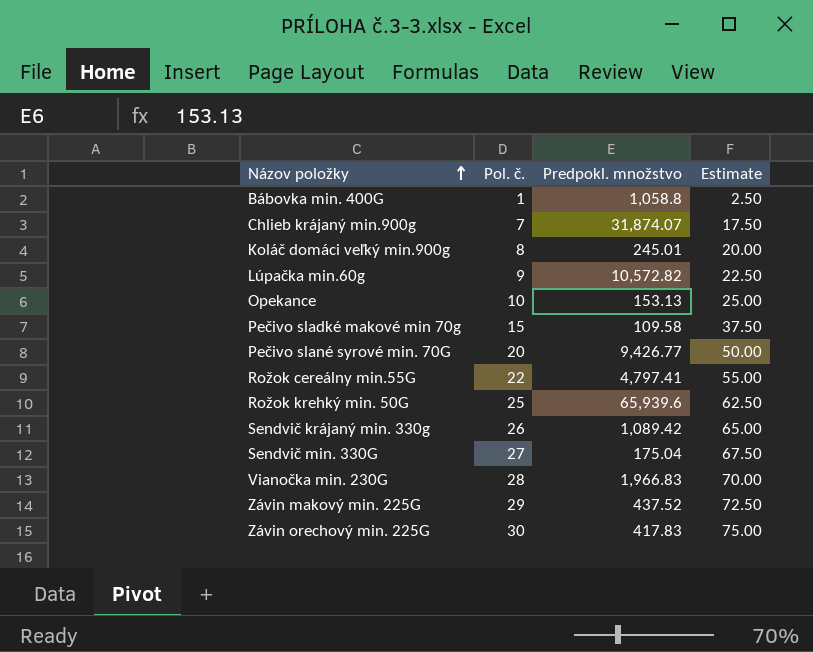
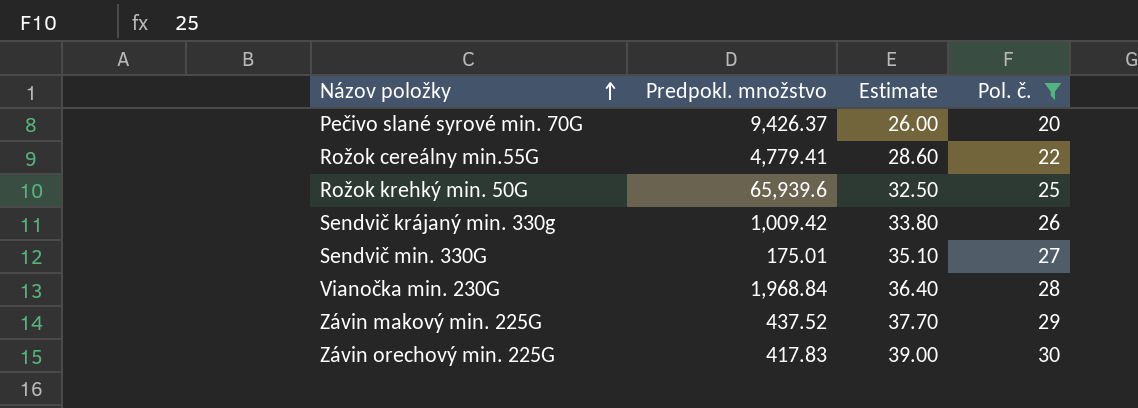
filter: none -> Pol. č. >= 20
column Estimate | formula: [Pol. č.] * 2.5 -> [Pol. č.] * 1.3
column Pol. č. | position: 2 -> 4
Pečivo slané syrové min. 70G | Predpokl. množstvo: 9,426.77 -> 9,426.37
Rožok cereálny min.55G | Predpokl. množstvo: 4,797.41 -> 4,779.41
Sendvič krájaný min. 330g | Predpokl. množstvo: 1,089.42 -> 1,009.42
Sendvič min. 330G | Predpokl. množstvo: 175.04 -> 175.01
Vianočka min. 230G | Predpokl. množstvo: 1,966.83 -> 1,968.84

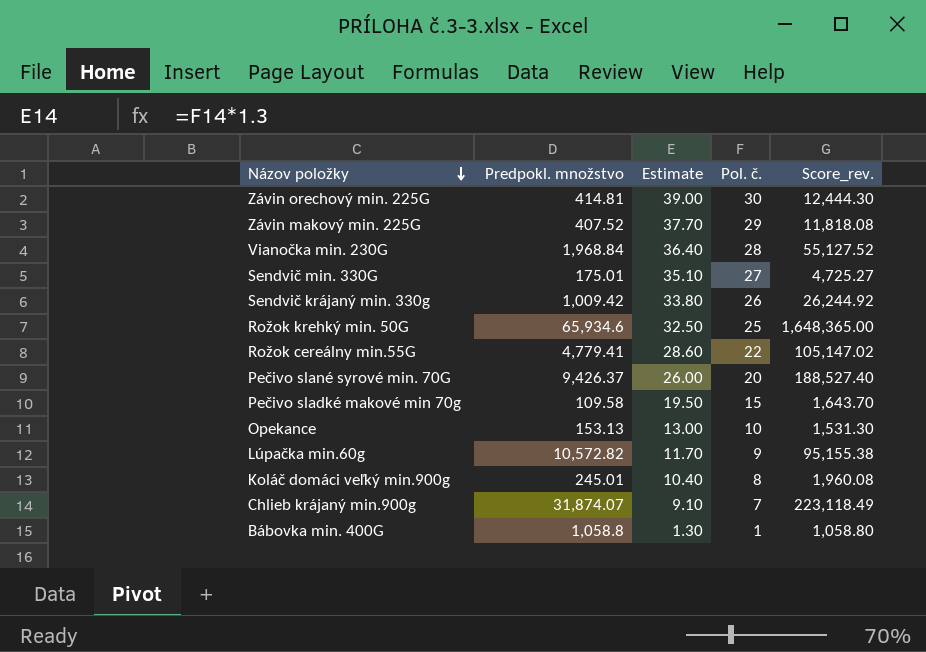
filter: Pol. č. >= 20 -> none
row order: Názov položky ascending -> Názov položky descending
column Score_rev. | formula: none -> [Predpokl. množstvo] * [Pol. č.]
Závin orechový min. 225G | Predpokl. množstvo: 417.83 -> 414.81
Závin makový min. 225G | Predpokl. množstvo: 437.52 -> 407.52
Rožok krehký min. 50G | Predpokl. množstvo: 65,939.6 -> 65,934.6

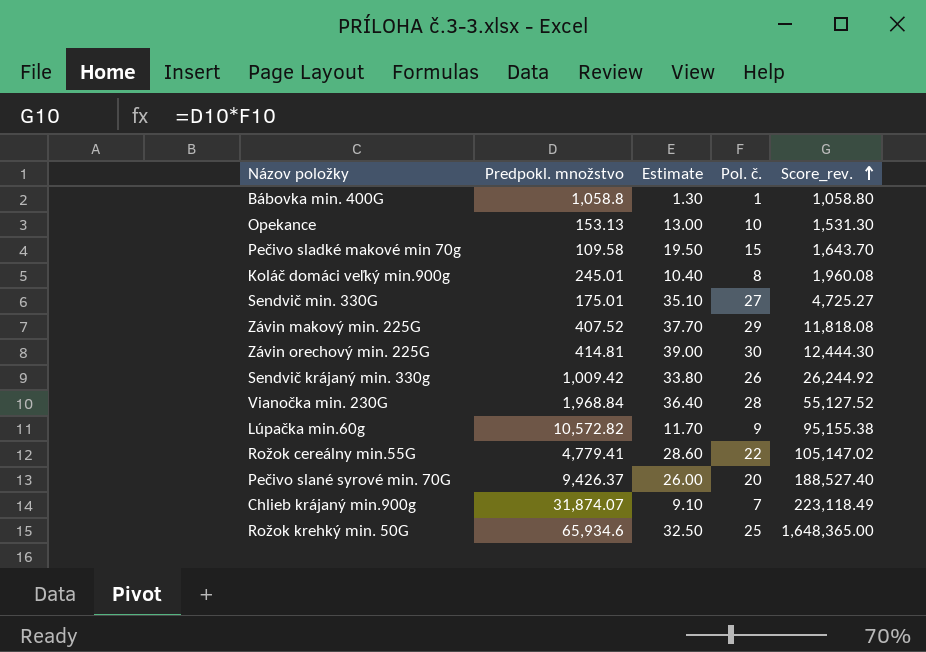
row order: Názov položky descending -> Score_rev. ascending

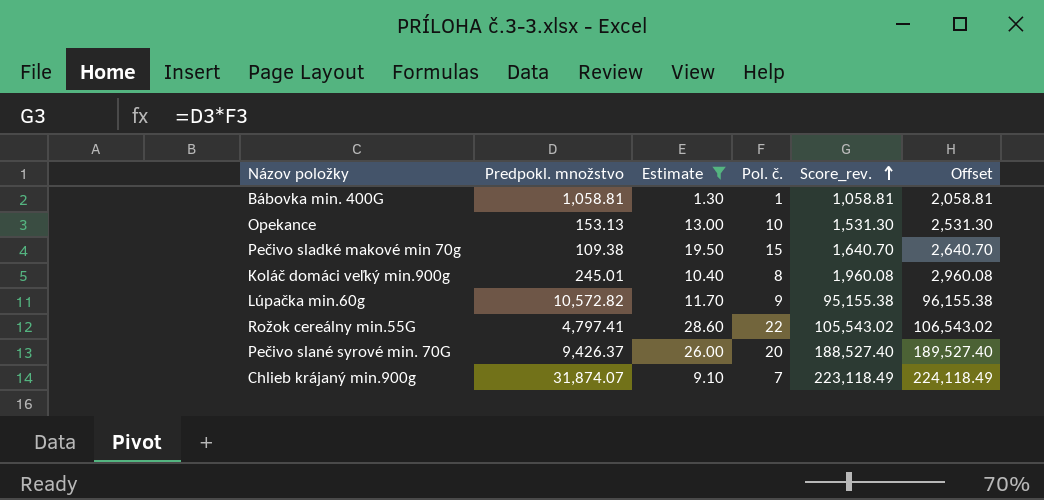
filter: none -> Estimate <= 28.60
column Offset | formula: none -> [Score_rev.] + 1000
Bábovka min. 400G | Predpokl. množstvo: 1,058.8 -> 1,058.81
Bábovka min. 400G | Score_rev.: 1,058.80 -> 1,058.81
Pečivo sladké makové min 70g | Predpokl. množstvo: 109.58 -> 109.38
Pečivo sladké makové min 70g | Score_rev.: 1,643.70 -> 1,640.70
Rožok cereálny min.55G | Predpokl. množstvo: 4,779.41 -> 4,797.41
Rožok cereálny min.55G | Score_rev.: 105,147.02 -> 105,543.02

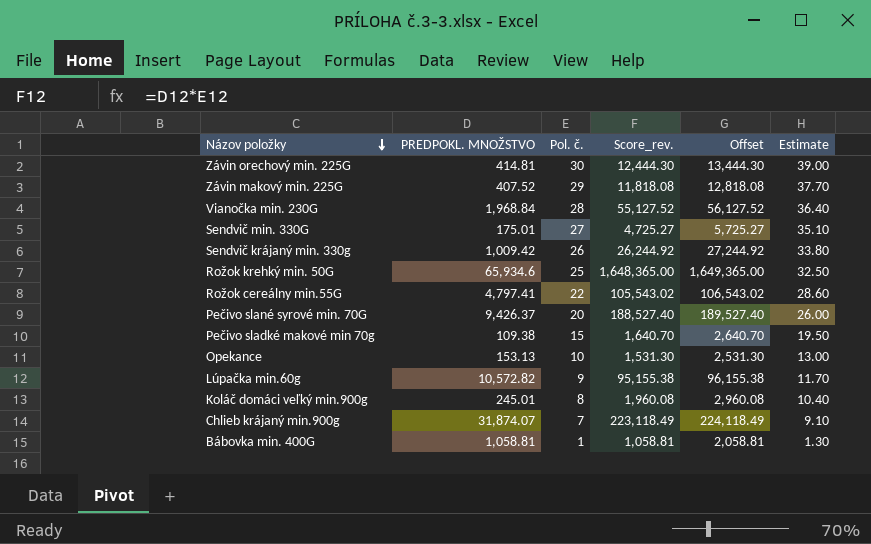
filter: Estimate <= 28.60 -> none
row order: Score_rev. ascending -> Názov položky descending
column name: Predpokl. množstvo -> PREDPOKL. MNOŽSTVO
column Estimate | position: 3 -> 6

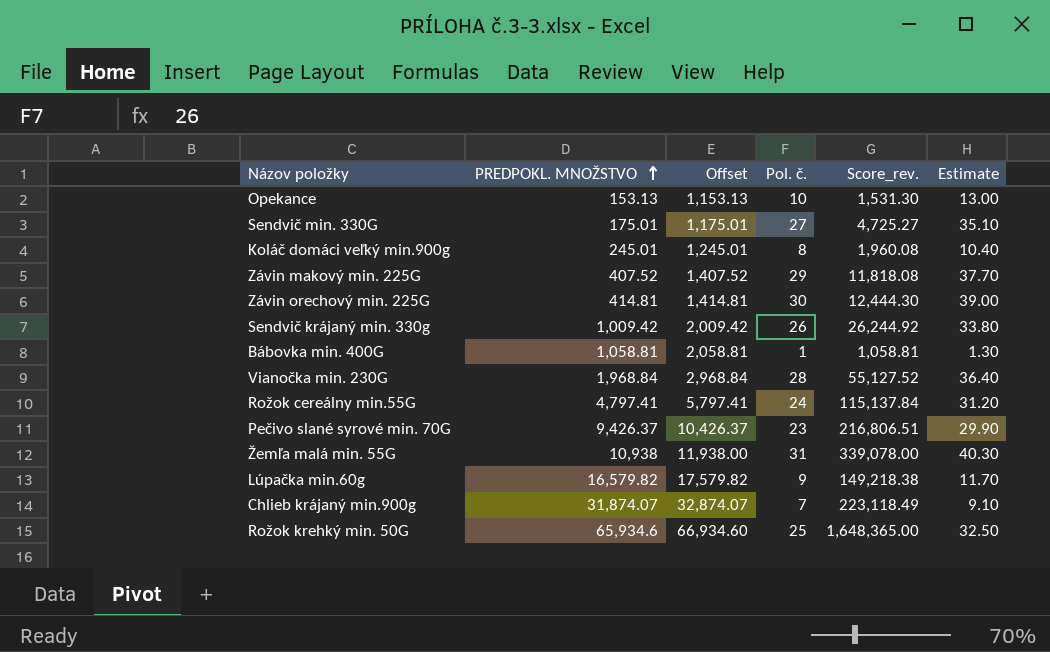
row order: Názov položky descending -> PREDPOKL. MNOŽSTVO ascending
column Offset | formula: [Score_rev.] + 1000 -> [PREDPOKL. MNOŽSTVO] + 1000
column Offset | position: 5 -> 3
row Pečivo sladké makové min 70g: 109.38 | 15 | 1,640.70 | 2,640.70 | 19.50 -> none
Rožok cereálny min.55G | Pol. č.: 22 -> 24
Rožok cereálny min.55G | Score_rev.: 105,543.02 -> 115,137.84
Rožok cereálny min.55G | Estimate: 28.60 -> 31.20
Pečivo slané syrové min. 70G | Pol. č.: 20 -> 23
Pečivo slané syrové min. 70G | Score_rev.: 188,527.40 -> 216,806.51
Pečivo slané syrové min. 70G | Estimate: 26.00 -> 29.90
row Žemľa malá min. 55G: none -> 10,938 | 11,938.00 | 31 | 339,078.00 | 40.30
Lúpačka min.60g | PREDPOKL. MNOŽSTVO: 10,572.82 -> 16,579.82
Lúpačka min.60g | Score_rev.: 95,155.38 -> 149,218.38

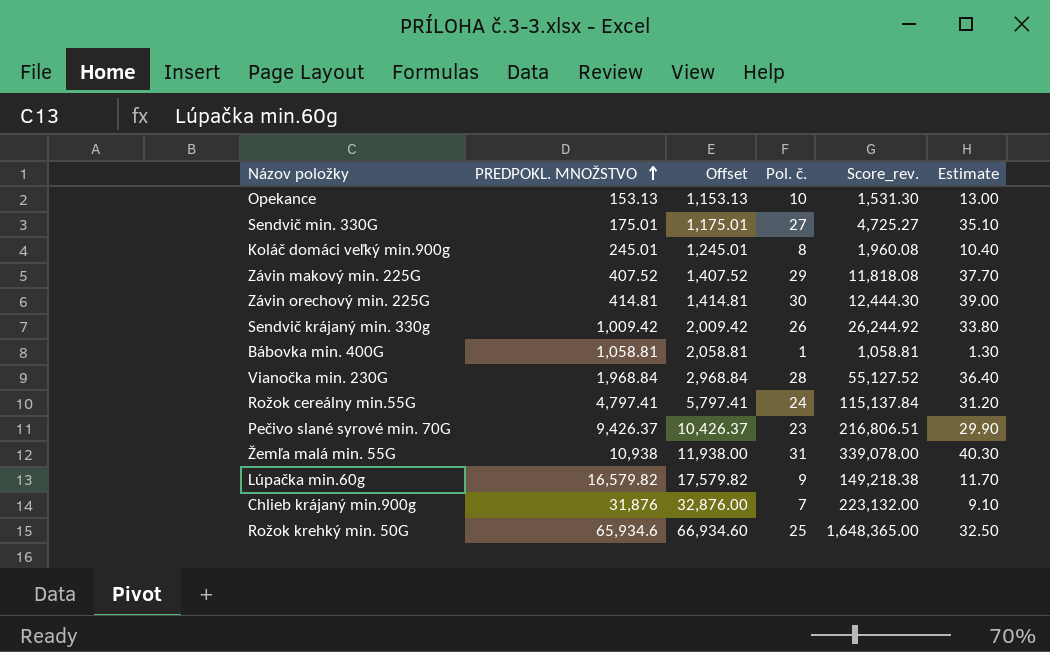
Chlieb krájaný min.900g | PREDPOKL. MNOŽSTVO: 31,874.07 -> 31,876
Chlieb krájaný min.900g | Offset: 32,874.07 -> 32,876.00
Chlieb krájaný min.900g | Score_rev.: 223,118.49 -> 223,132.00

